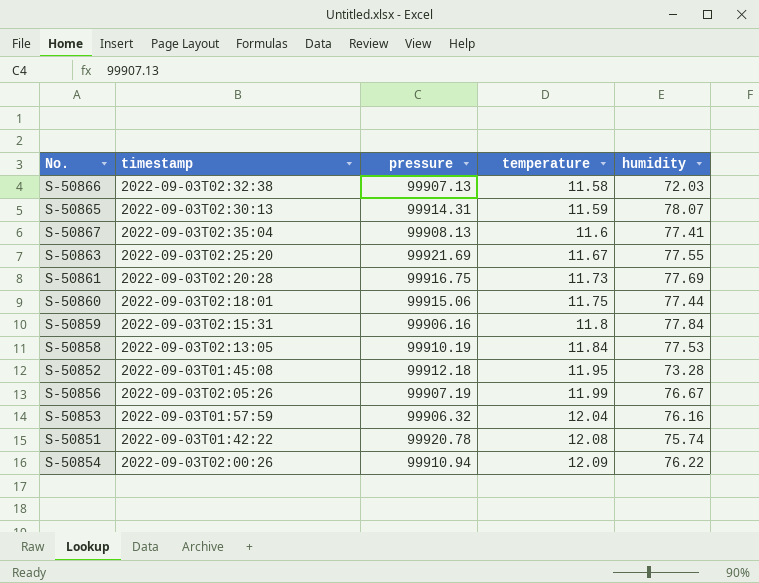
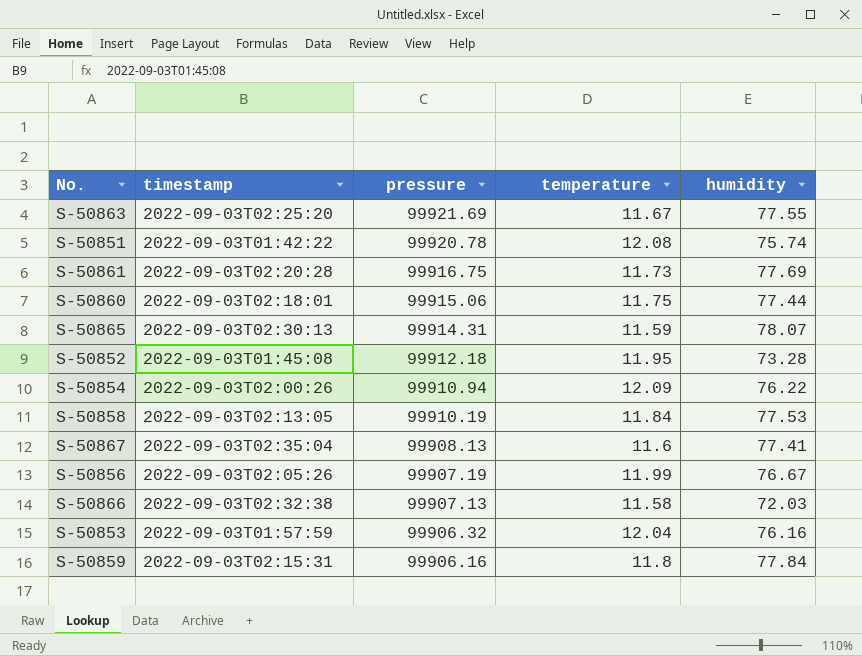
row order: temperature ascending -> pressure descending

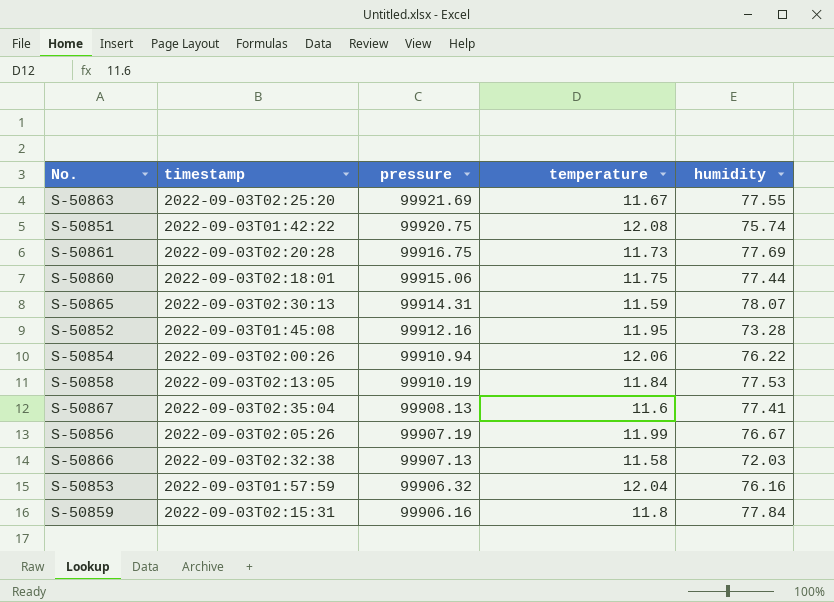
S-50851 | pressure: 99920.78 -> 99920.75
S-50852 | pressure: 99912.18 -> 99912.16
S-50854 | temperature: 12.09 -> 12.06

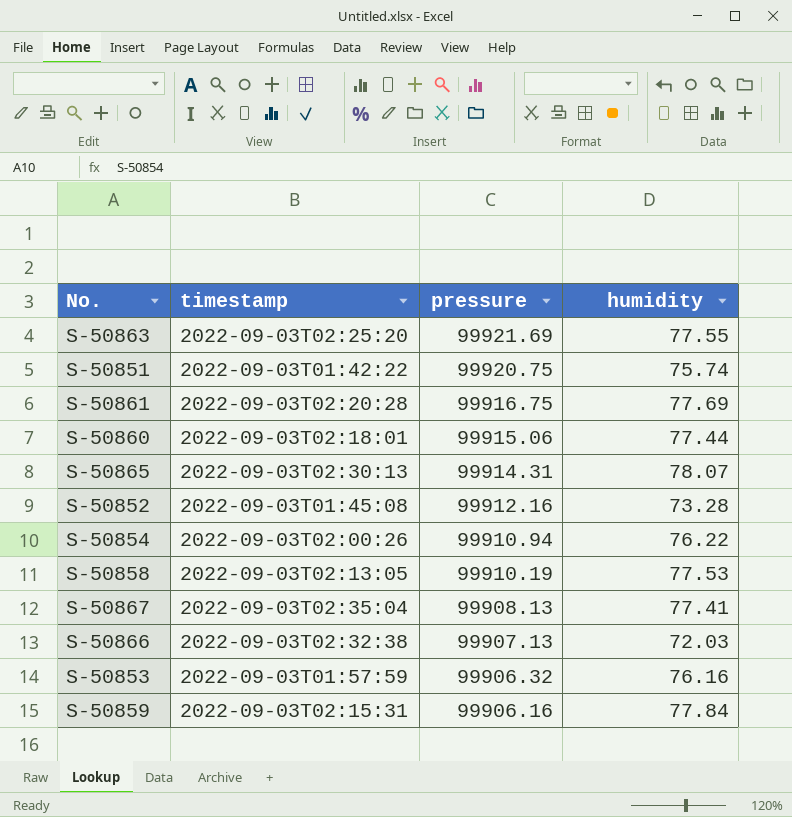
column temperature | position: 4 -> none
row S-50856: 2022-09-03T02:05:26 | 99907.19 | 11.99 | 76.67 -> none

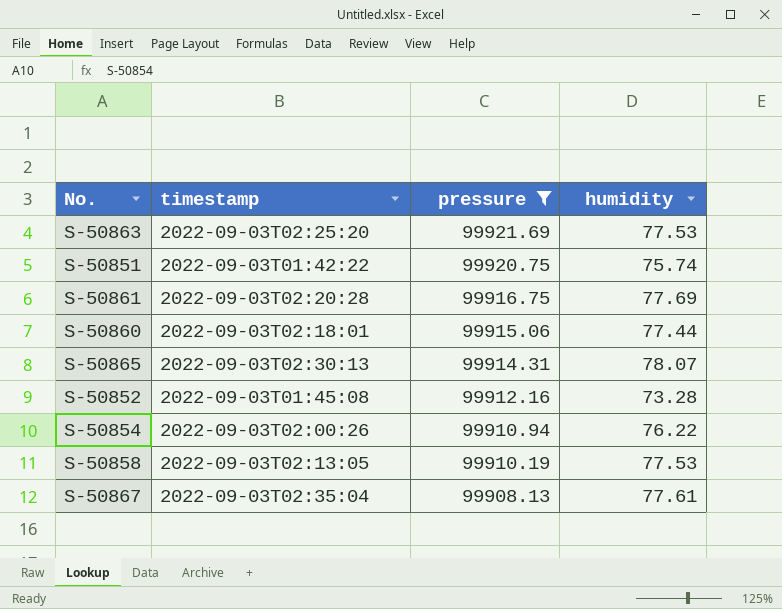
filter: none -> pressure >= 99908.13
S-50863 | humidity: 77.55 -> 77.53
S-50867 | humidity: 77.41 -> 77.61

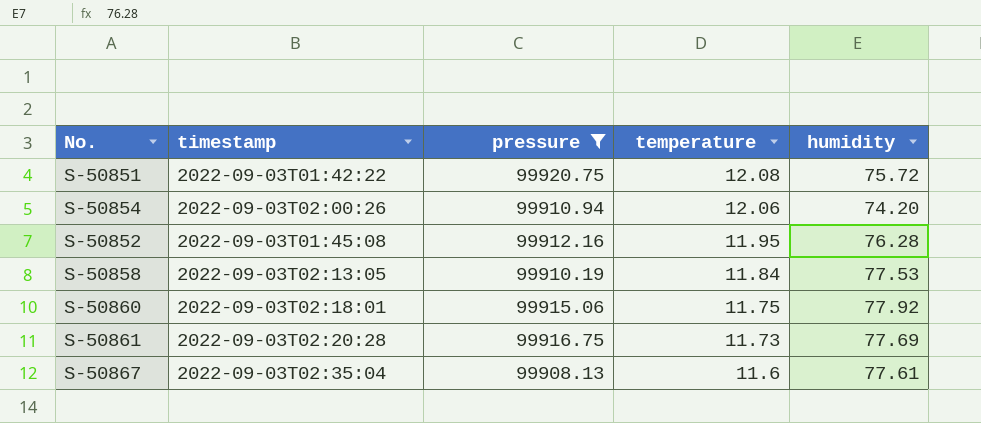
row order: pressure descending -> temperature descending
column temperature | position: none -> 4
row S-50863: 2022-09-03T02:25:20 | 99921.69 | 77.53 -> none
row S-50865: 2022-09-03T02:30:13 | 99914.31 | 78.07 -> none
S-50851 | humidity: 75.74 -> 75.72
S-50854 | humidity: 76.22 -> 74.20
S-50852 | humidity: 73.28 -> 76.28
S-50860 | humidity: 77.44 -> 77.92

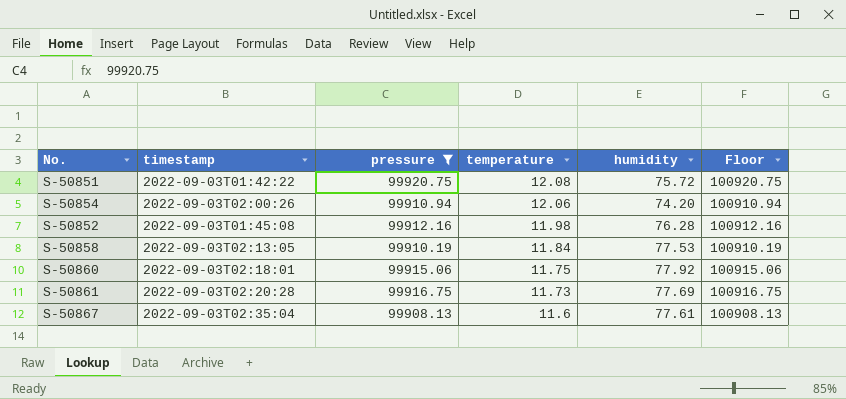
column Floor | formula: none -> [pressure] + 1000
S-50852 | temperature: 11.95 -> 11.98

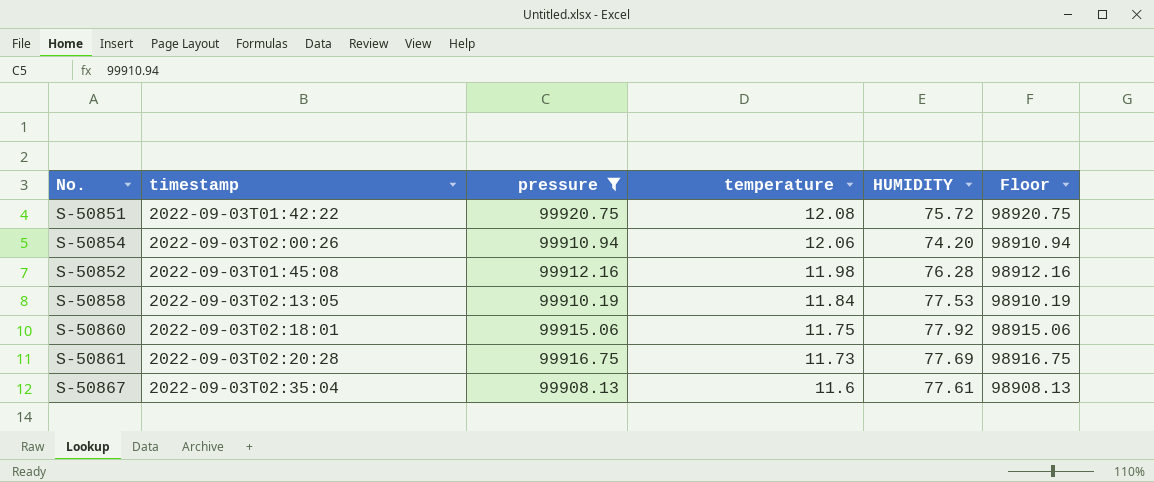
column name: humidity -> HUMIDITY
column Floor | formula: [pressure] + 1000 -> [pressure] - 1000

